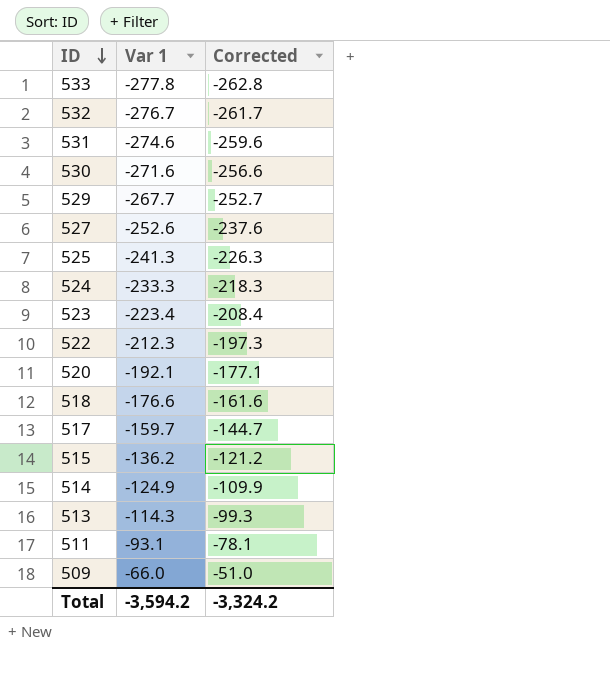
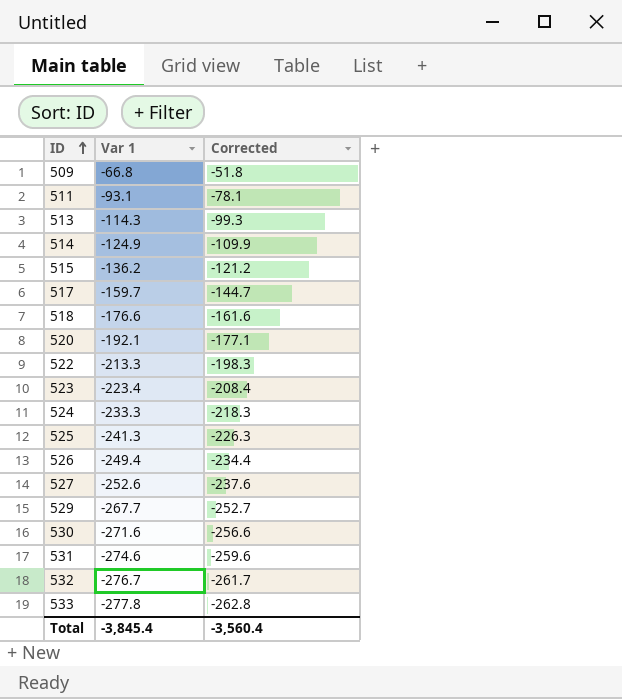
row order: ID descending -> ID ascending
509 | Var 1: -66.0 -> -66.8
509 | Corrected: -51.0 -> -51.8
522 | Var 1: -212.3 -> -213.3
522 | Corrected: -197.3 -> -198.3
row 526: none -> -249.4 | -234.4
Total | Var 1: -3,594.2 -> -3,845.4
Total | Corrected: -3,324.2 -> -3,560.4

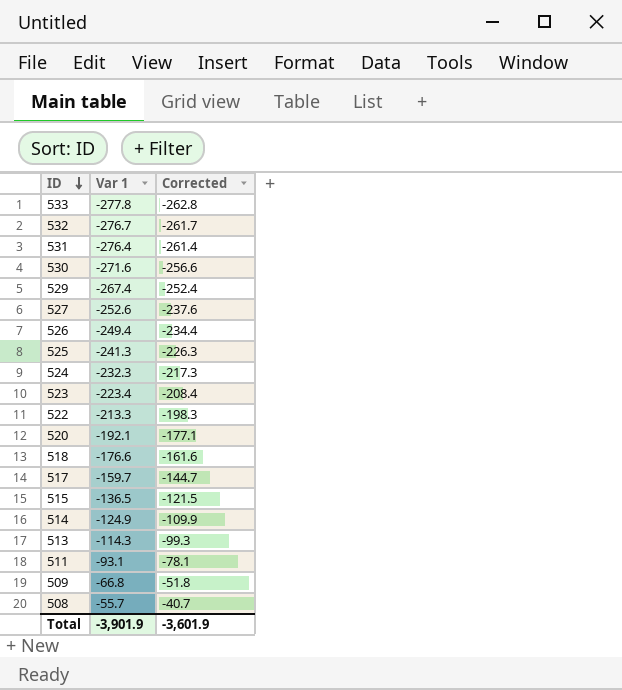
row order: ID ascending -> ID descending
531 | Var 1: -274.6 -> -276.4
531 | Corrected: -259.6 -> -261.4
529 | Var 1: -267.7 -> -267.4
529 | Corrected: -252.7 -> -252.4
524 | Var 1: -233.3 -> -232.3
524 | Corrected: -218.3 -> -217.3
515 | Var 1: -136.2 -> -136.5
515 | Corrected: -121.2 -> -121.5
row 508: none -> -55.7 | -40.7
Total | Var 1: -3,845.4 -> -3,901.9
Total | Corrected: -3,560.4 -> -3,601.9

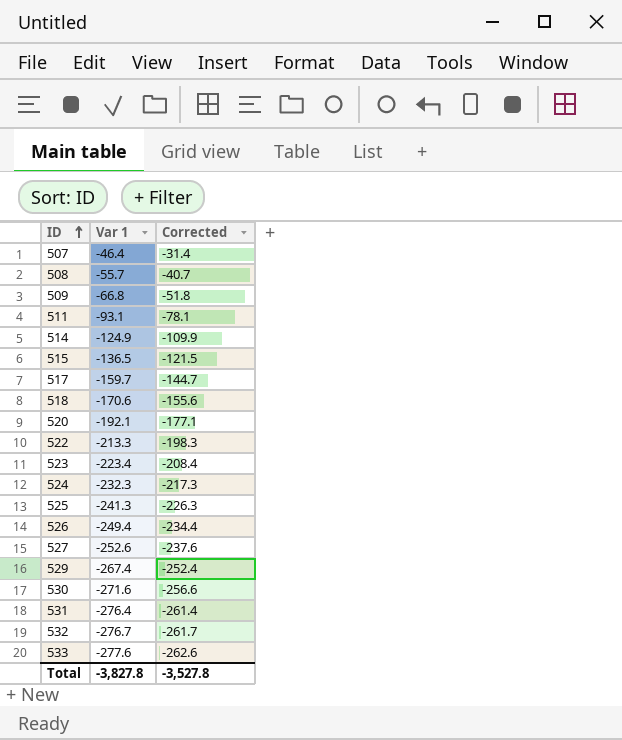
row order: ID descending -> ID ascending
row 513: -114.3 | -99.3 -> none
row 507: none -> -46.4 | -31.4
518 | Var 1: -176.6 -> -170.6
518 | Corrected: -161.6 -> -155.6
533 | Var 1: -277.8 -> -277.6
533 | Corrected: -262.8 -> -262.6
Total | Var 1: -3,901.9 -> -3,827.8
Total | Corrected: -3,601.9 -> -3,527.8

